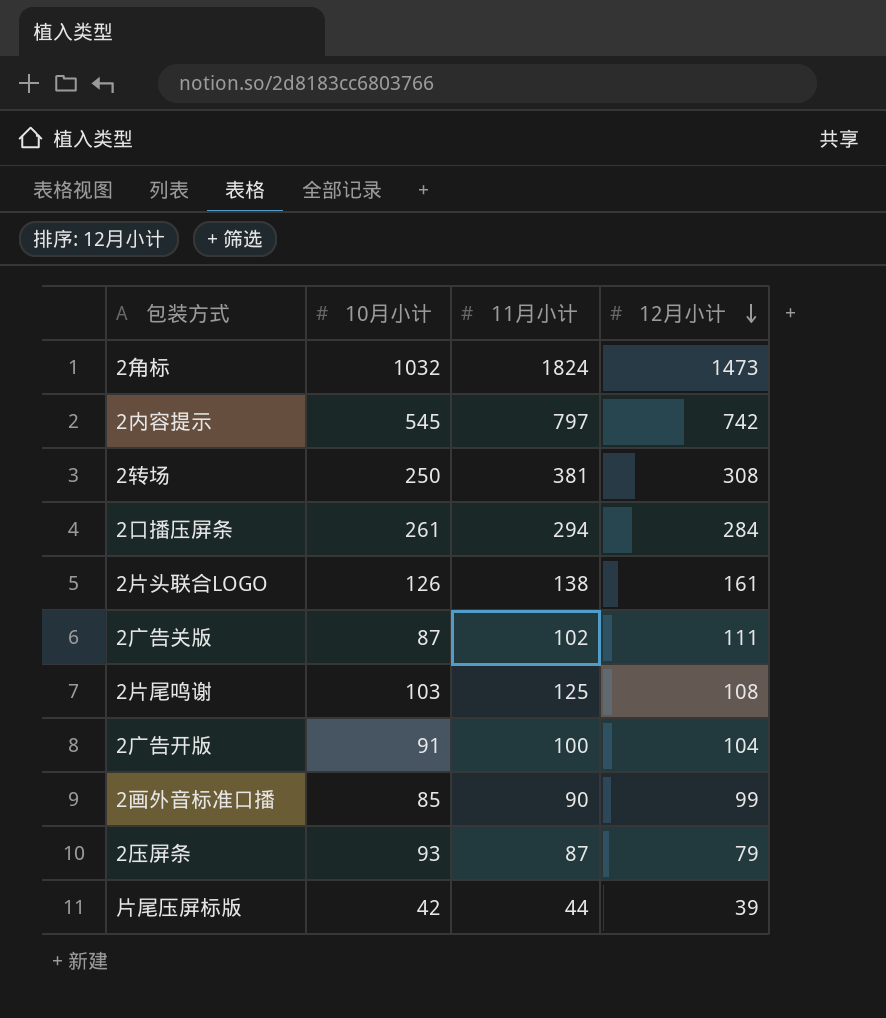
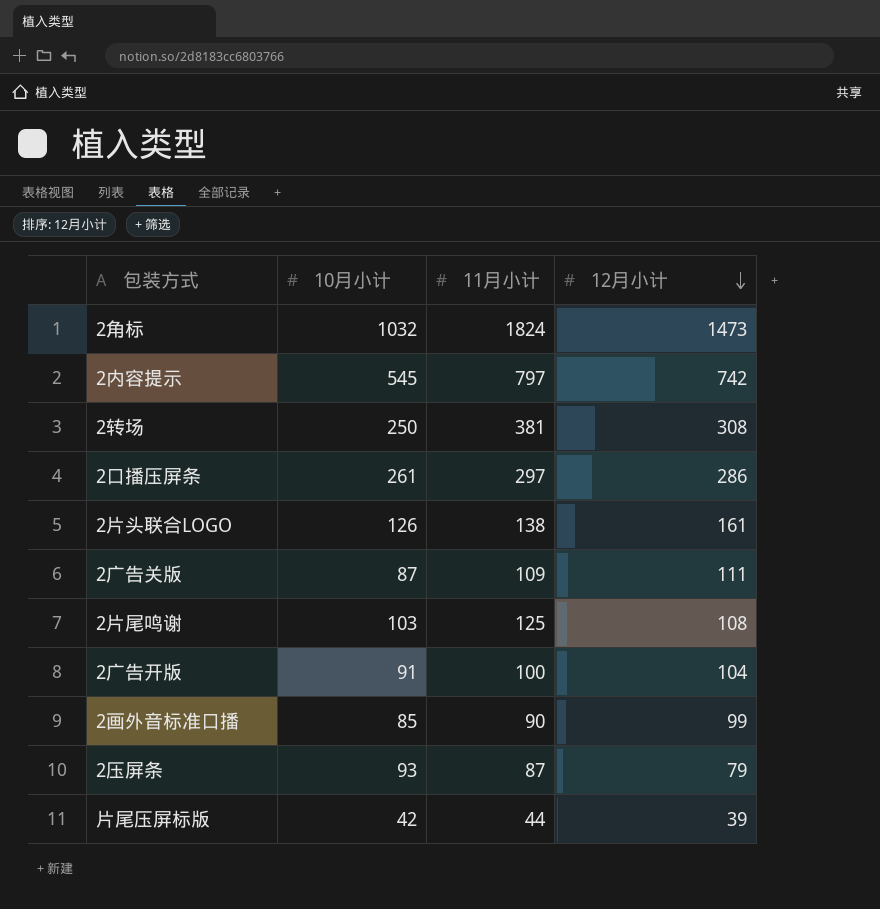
2口播压屏条 | 11月小计: 294 -> 297
2口播压屏条 | 12月小计: 284 -> 286
2广告关版 | 11月小计: 102 -> 109

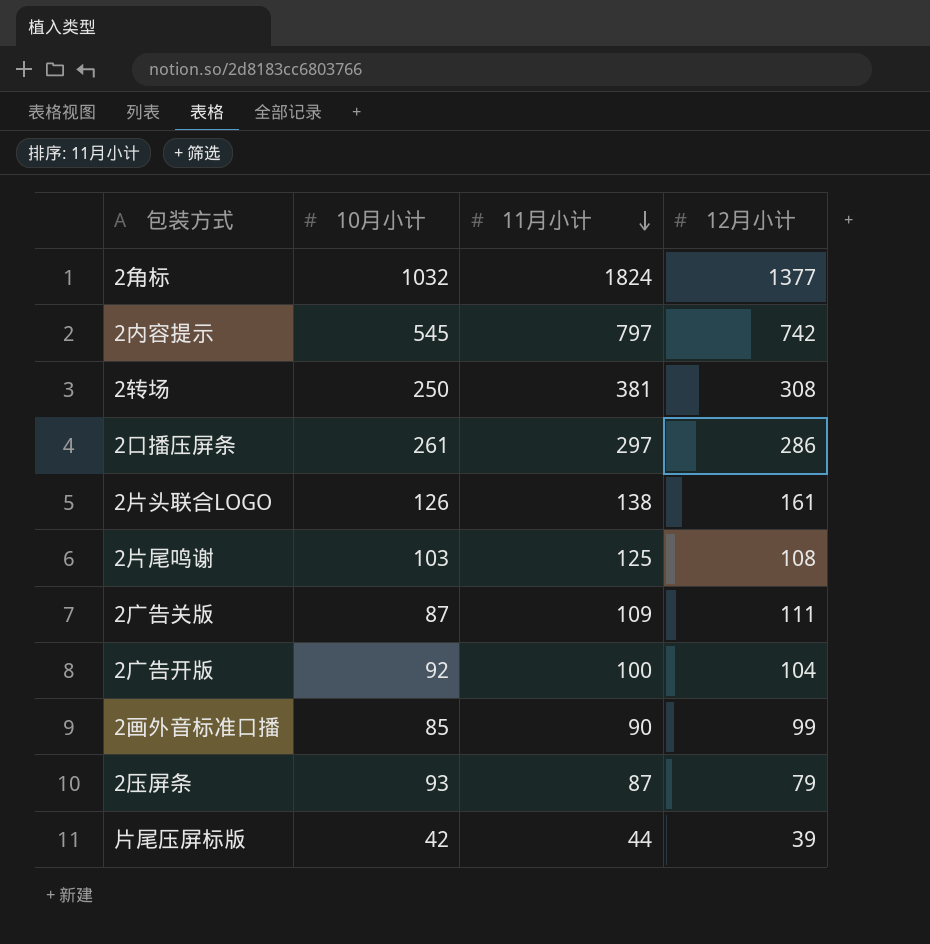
row order: 12月小计 descending -> 11月小计 descending
2角标 | 12月小计: 1473 -> 1377
2广告开版 | 10月小计: 91 -> 92

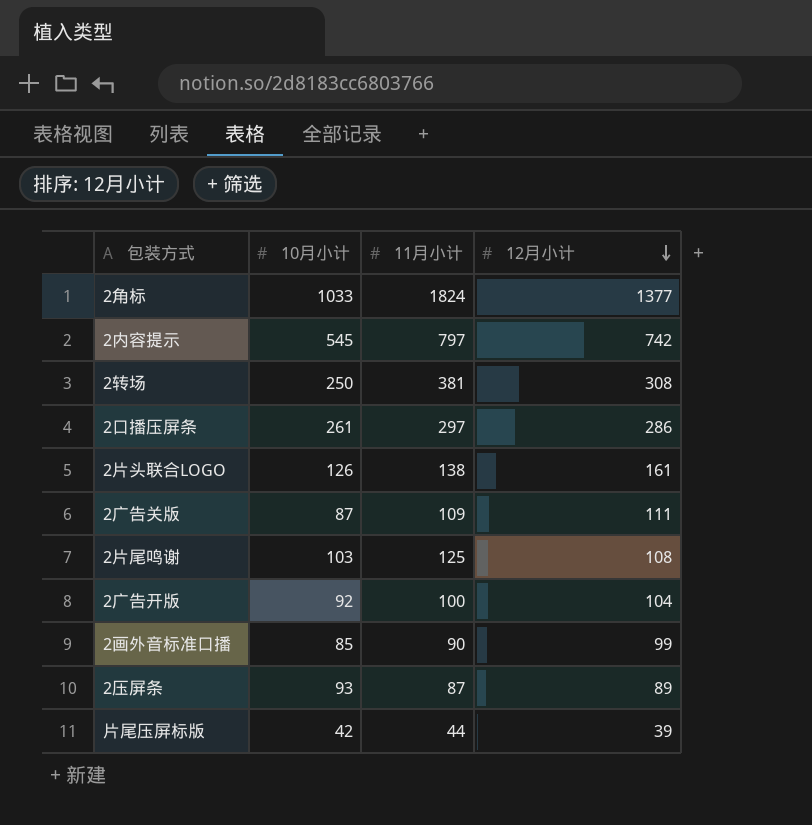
row order: 11月小计 descending -> 12月小计 descending
2角标 | 10月小计: 1032 -> 1033
2压屏条 | 12月小计: 79 -> 89

